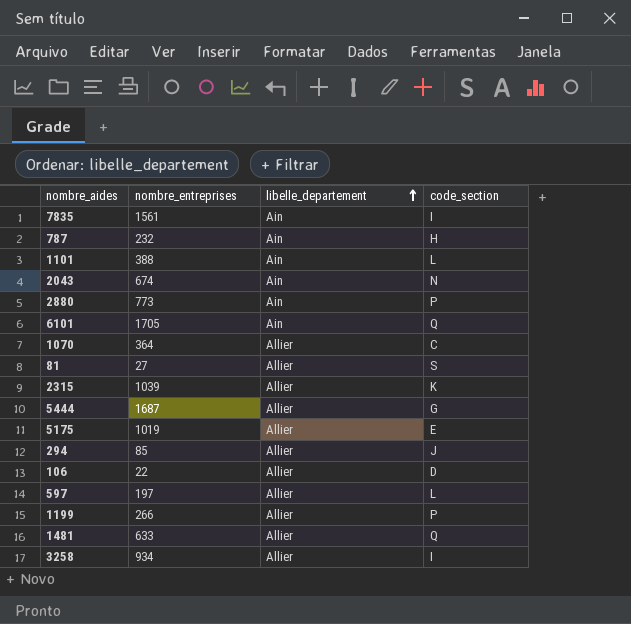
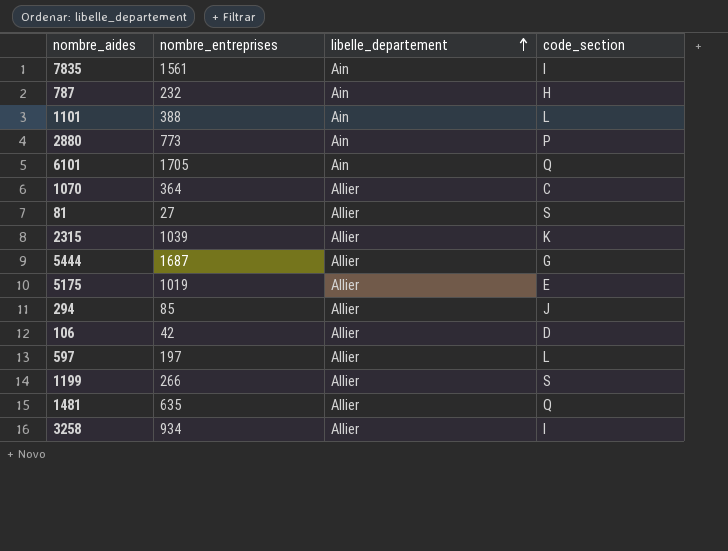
row 2043: 674 | Ain | N -> none
106 | nombre_entreprises: 22 -> 42
1199 | code_section: P -> S
1481 | nombre_entreprises: 633 -> 635

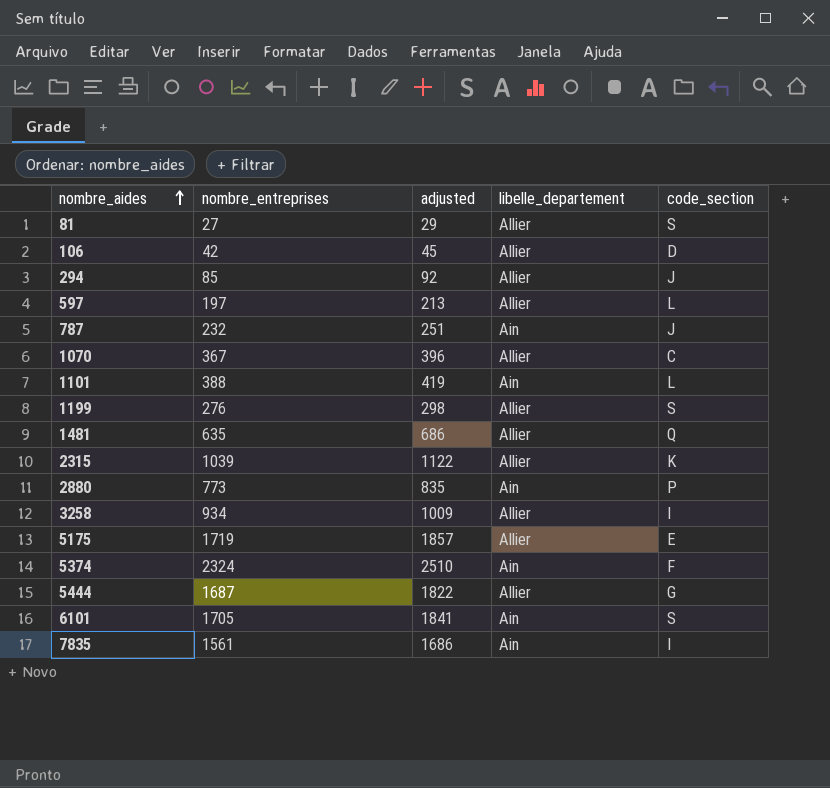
row order: libelle_departement ascending -> nombre_aides ascending
column adjusted | formula: none -> [nombre_entreprises] * 1.08
787 | code_section: H -> J
1070 | nombre_entreprises: 364 -> 367
1199 | nombre_entreprises: 266 -> 276
5175 | nombre_entreprises: 1019 -> 1719
row 5374: none -> 2324 | 2510 | Ain | F
6101 | code_section: Q -> S

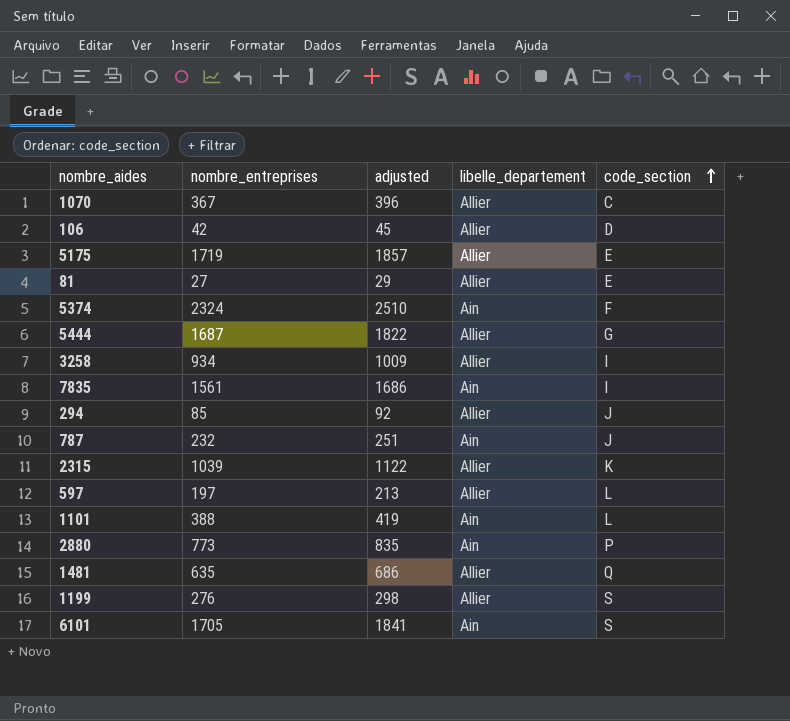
row order: nombre_aides ascending -> code_section ascending
81 | code_section: S -> E

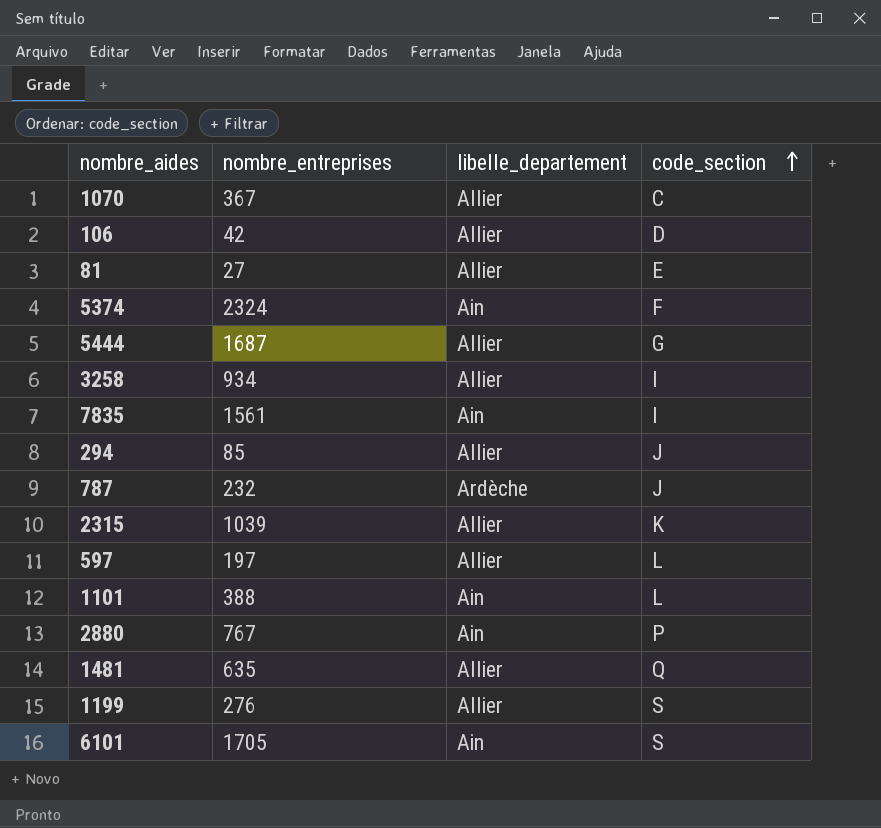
column adjusted | formula: [nombre_entreprises] * 1.08 -> none
row 5175: 1719 | 1857 | Allier | E -> none
787 | libelle_departement: Ain -> Ardèche
2880 | nombre_entreprises: 773 -> 767

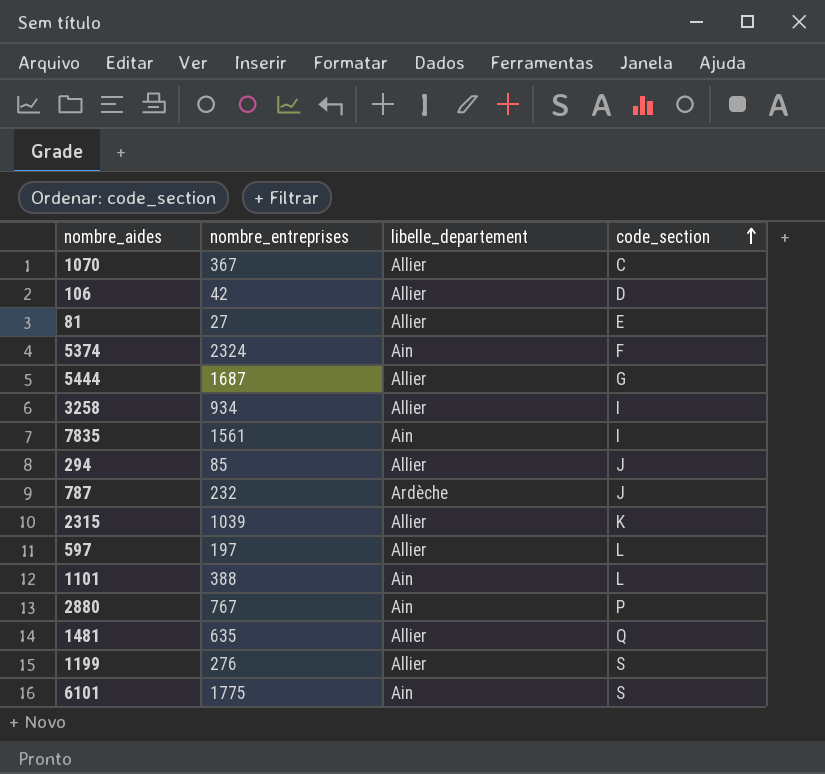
6101 | nombre_entreprises: 1705 -> 1775

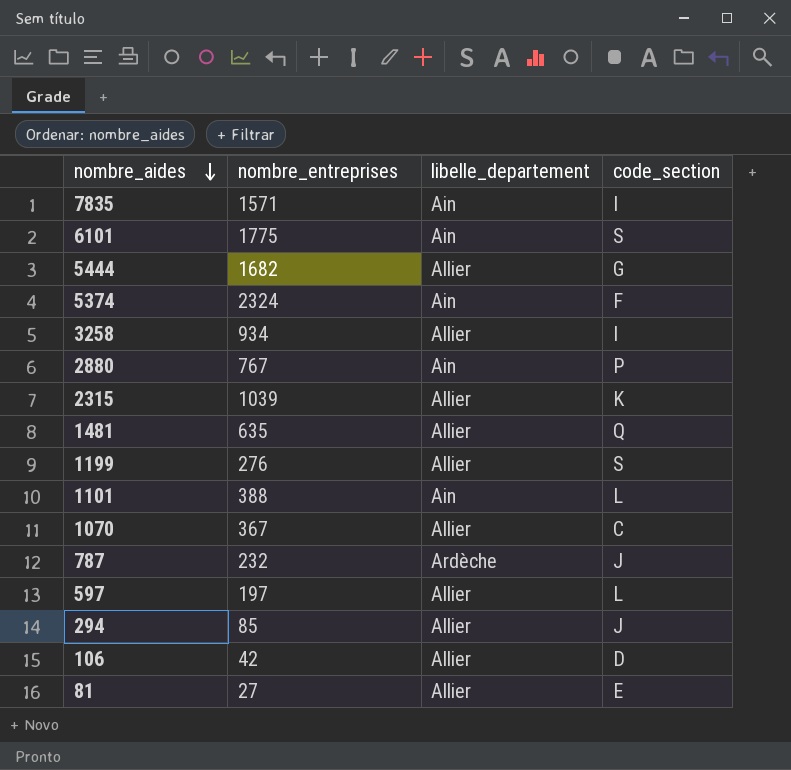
row order: code_section ascending -> nombre_aides descending
7835 | nombre_entreprises: 1561 -> 1571
5444 | nombre_entreprises: 1687 -> 1682

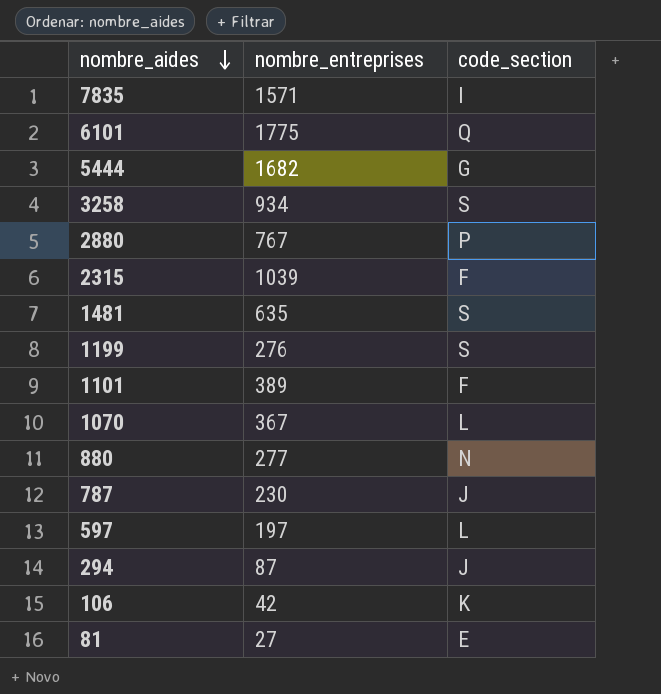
column libelle_departement | position: 3 -> none
row 5374: 2324 | Ain | F -> none
6101 | code_section: S -> Q
3258 | code_section: I -> S
2315 | code_section: K -> F
1481 | code_section: Q -> S
1101 | nombre_entreprises: 388 -> 389
1101 | code_section: L -> F
1070 | code_section: C -> L
row 880: none -> 277 | N
787 | nombre_entreprises: 232 -> 230
294 | nombre_entreprises: 85 -> 87
106 | code_section: D -> K

